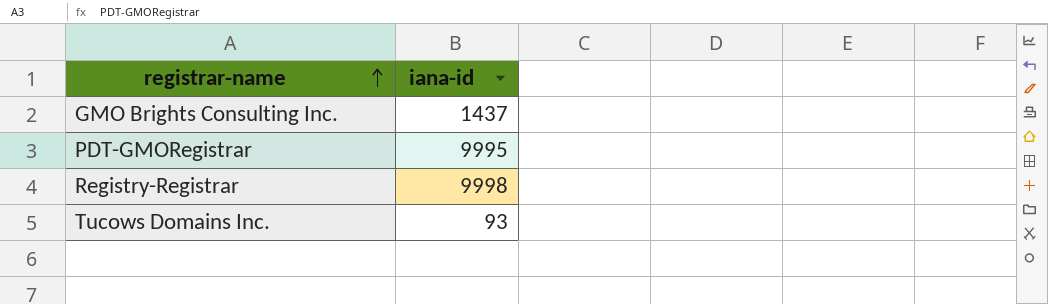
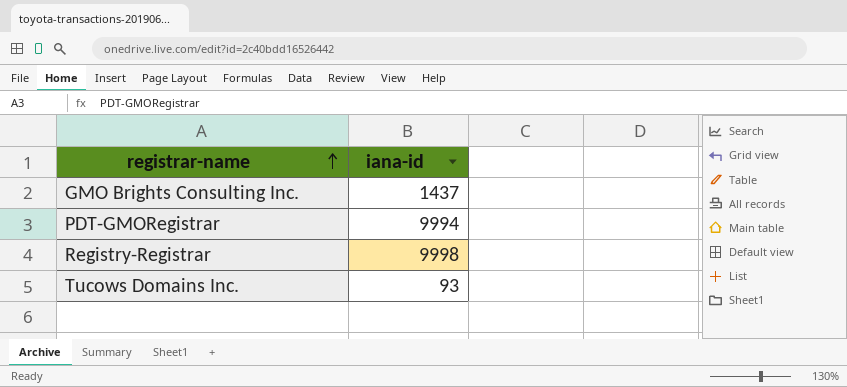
PDT-GMORegistrar | iana-id: 9995 -> 9994

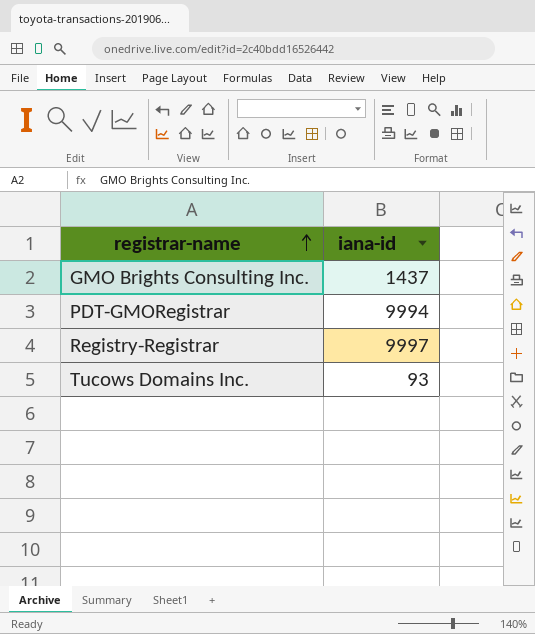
Registry-Registrar | iana-id: 9998 -> 9997

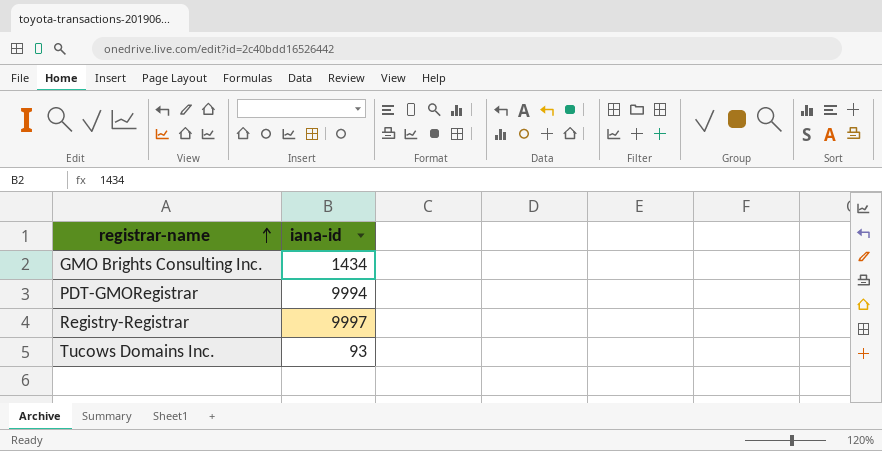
GMO Brights Consulting Inc. | iana-id: 1437 -> 1434

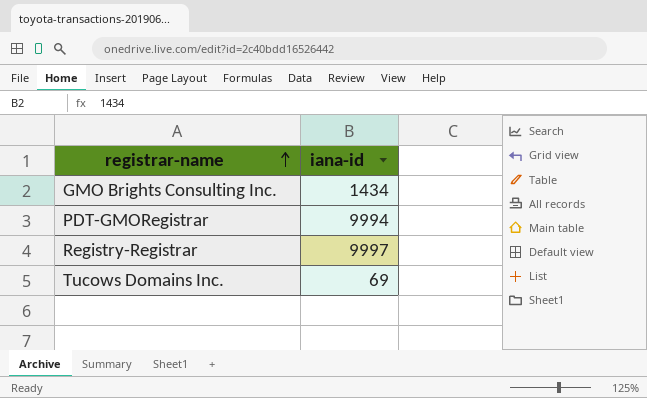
Tucows Domains Inc. | iana-id: 93 -> 69

